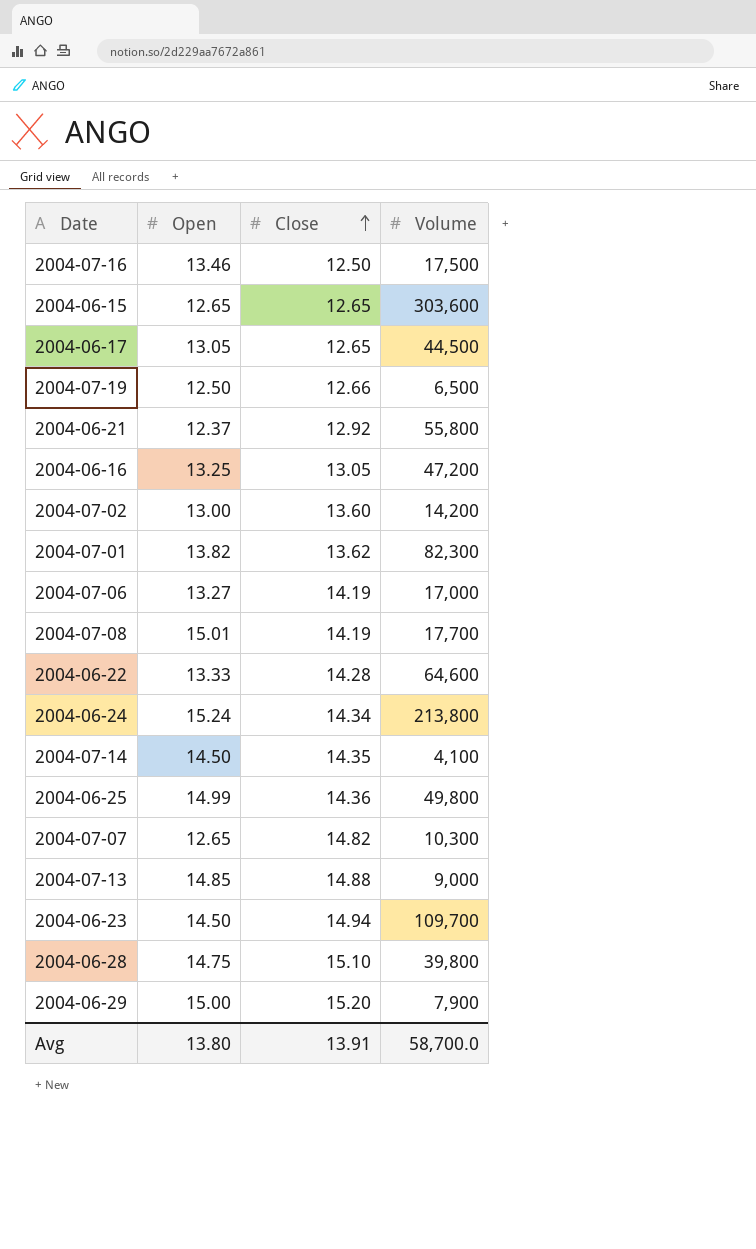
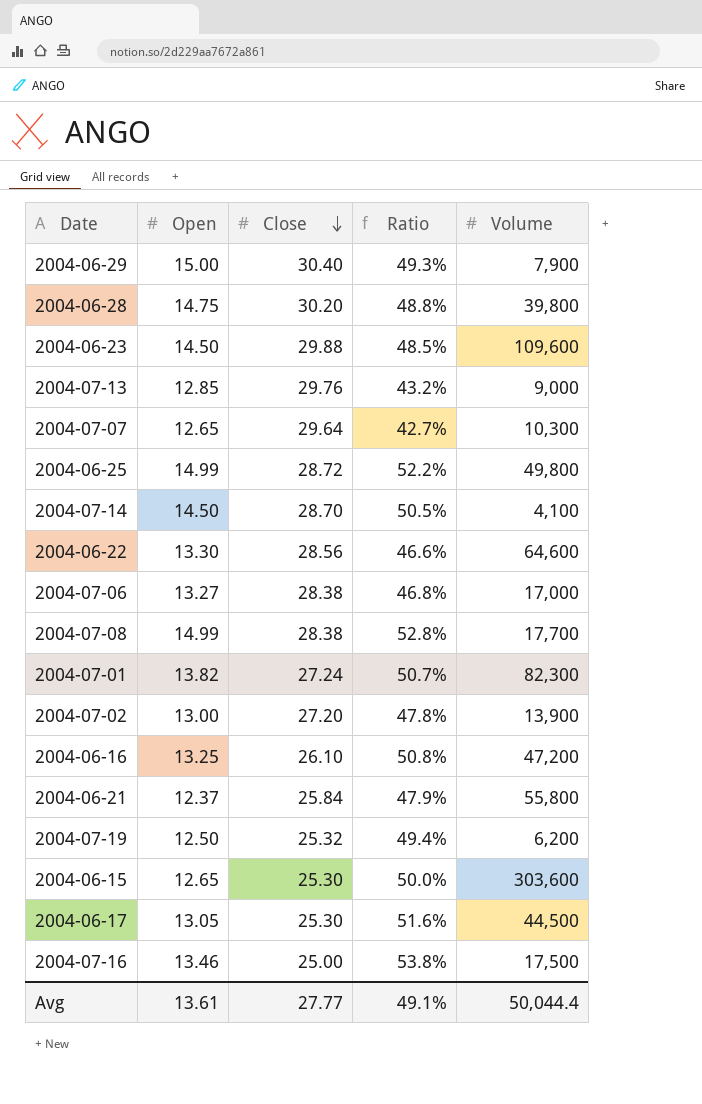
row order: Close ascending -> Close descending
column Ratio | formula: none -> [Open] / [Close]
row 2004-06-24: 15.24 | 14.34 | 213,800 -> none
2004-06-29 | Close: 15.20 -> 30.40
2004-06-28 | Close: 15.10 -> 30.20
2004-06-23 | Close: 14.94 -> 29.88
2004-06-23 | Volume: 109,700 -> 109,600
2004-07-13 | Open: 14.85 -> 12.85
2004-07-13 | Close: 14.88 -> 29.76
2004-07-07 | Close: 14.82 -> 29.64
2004-06-25 | Close: 14.36 -> 28.72
2004-07-14 | Close: 14.35 -> 28.70
2004-06-22 | Open: 13.33 -> 13.30
2004-06-22 | Close: 14.28 -> 28.56
2004-07-06 | Close: 14.19 -> 28.38
2004-07-08 | Open: 15.01 -> 14.99
2004-07-08 | Close: 14.19 -> 28.38
2004-07-01 | Close: 13.62 -> 27.24
2004-07-02 | Close: 13.60 -> 27.20
2004-07-02 | Volume: 14,200 -> 13,900
2004-06-16 | Close: 13.05 -> 26.10
2004-06-21 | Close: 12.92 -> 25.84
2004-07-19 | Close: 12.66 -> 25.32
2004-07-19 | Volume: 6,500 -> 6,200
2004-06-15 | Close: 12.65 -> 25.30
2004-06-17 | Close: 12.65 -> 25.30
2004-07-16 | Close: 12.50 -> 25.00
Avg | Open: 13.80 -> 13.61
Avg | Close: 13.91 -> 27.77
Avg | Volume: 58,700.0 -> 50,044.4

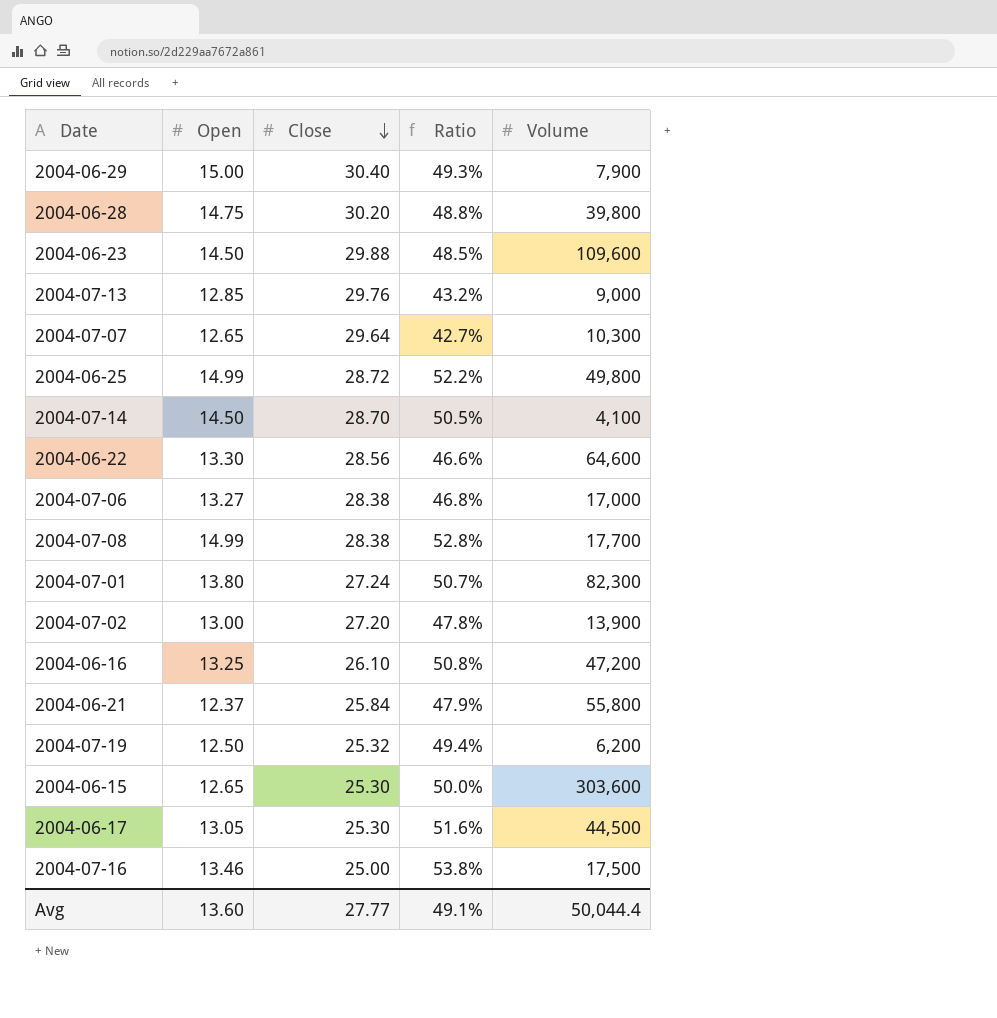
2004-07-01 | Open: 13.82 -> 13.80
Avg | Open: 13.61 -> 13.60

